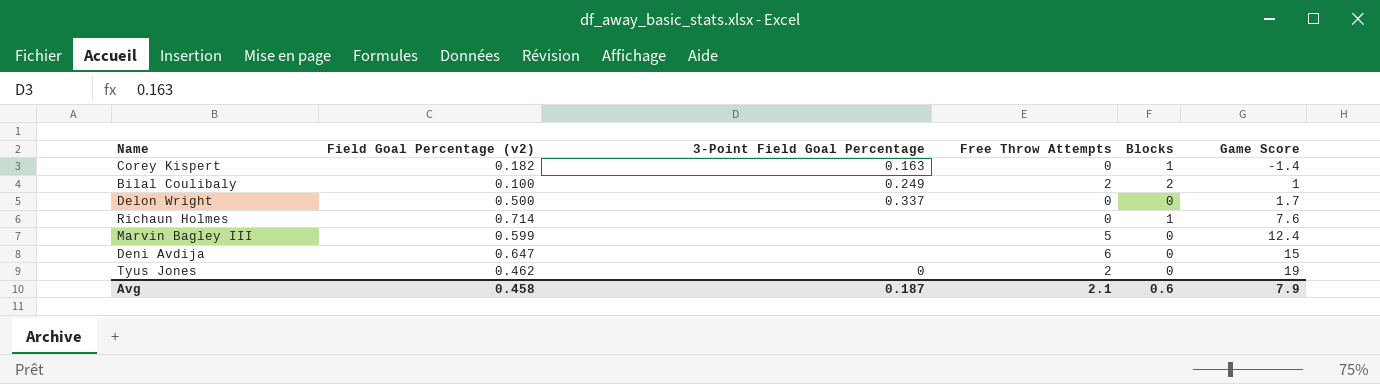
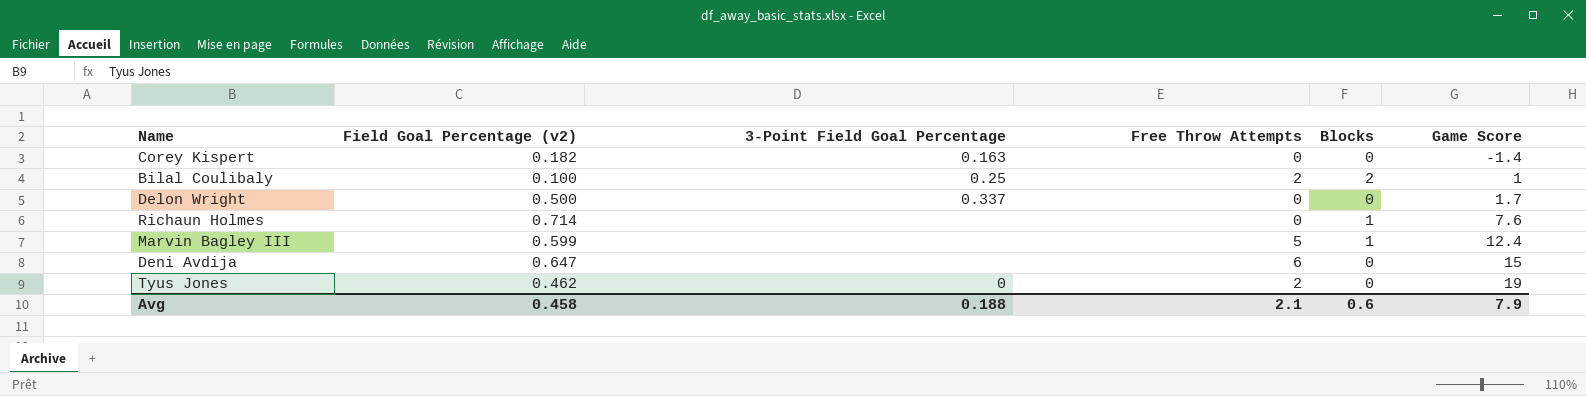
Corey Kispert | Blocks: 1 -> 0
Bilal Coulibaly | 3-Point Field Goal Percentage: 0.249 -> 0.25
Marvin Bagley III | Blocks: 0 -> 1
Avg | 3-Point Field Goal Percentage: 0.187 -> 0.188

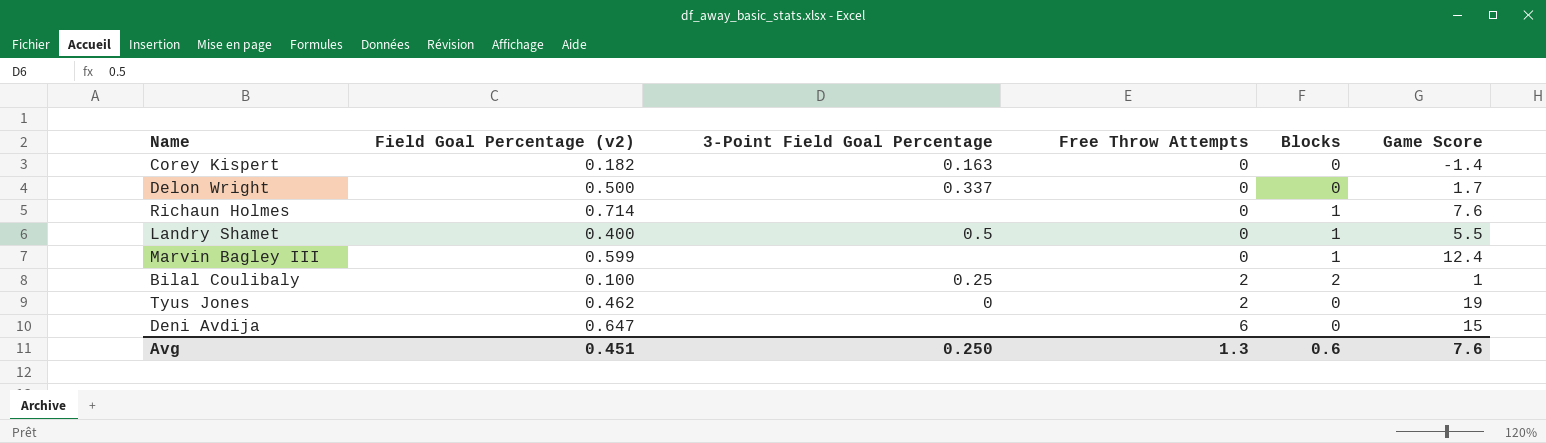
row order: Game Score ascending -> Free Throw Attempts ascending
row Landry Shamet: none -> 0.400 | 0.5 | 0 | 1 | 5.5
Marvin Bagley III | Free Throw Attempts: 5 -> 0
Avg | Field Goal Percentage (v2): 0.458 -> 0.451
Avg | 3-Point Field Goal Percentage: 0.188 -> 0.250
Avg | Free Throw Attempts: 2.1 -> 1.3
Avg | Game Score: 7.9 -> 7.6

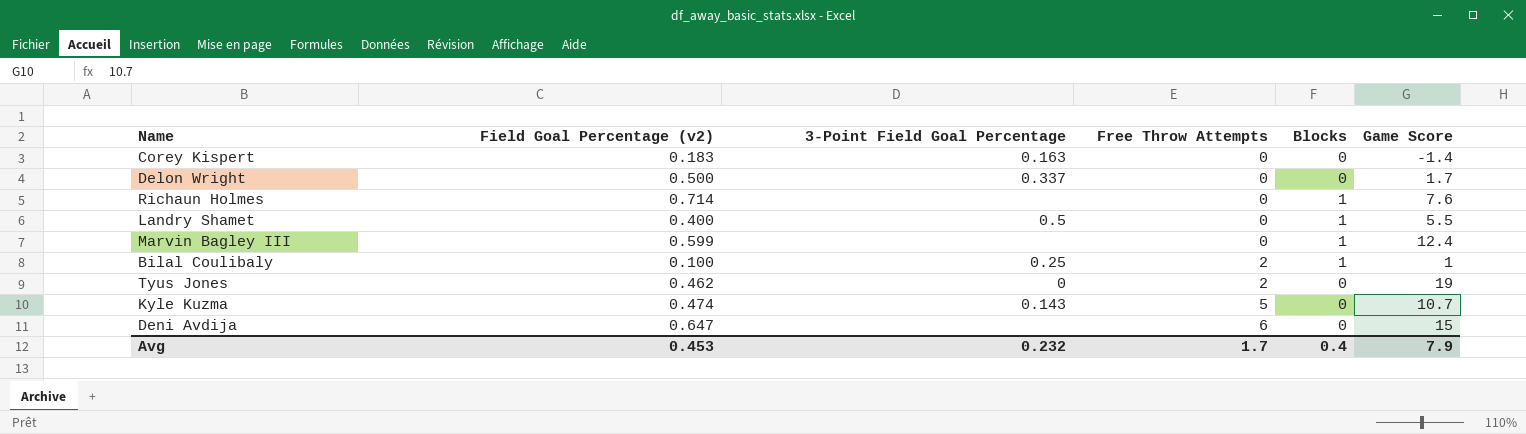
Corey Kispert | Field Goal Percentage (v2): 0.182 -> 0.183
Bilal Coulibaly | Blocks: 2 -> 1
row Kyle Kuzma: none -> 0.474 | 0.143 | 5 | 0 | 10.7
Avg | Field Goal Percentage (v2): 0.451 -> 0.453
Avg | 3-Point Field Goal Percentage: 0.250 -> 0.232
Avg | Free Throw Attempts: 1.3 -> 1.7
Avg | Blocks: 0.6 -> 0.4
Avg | Game Score: 7.6 -> 7.9

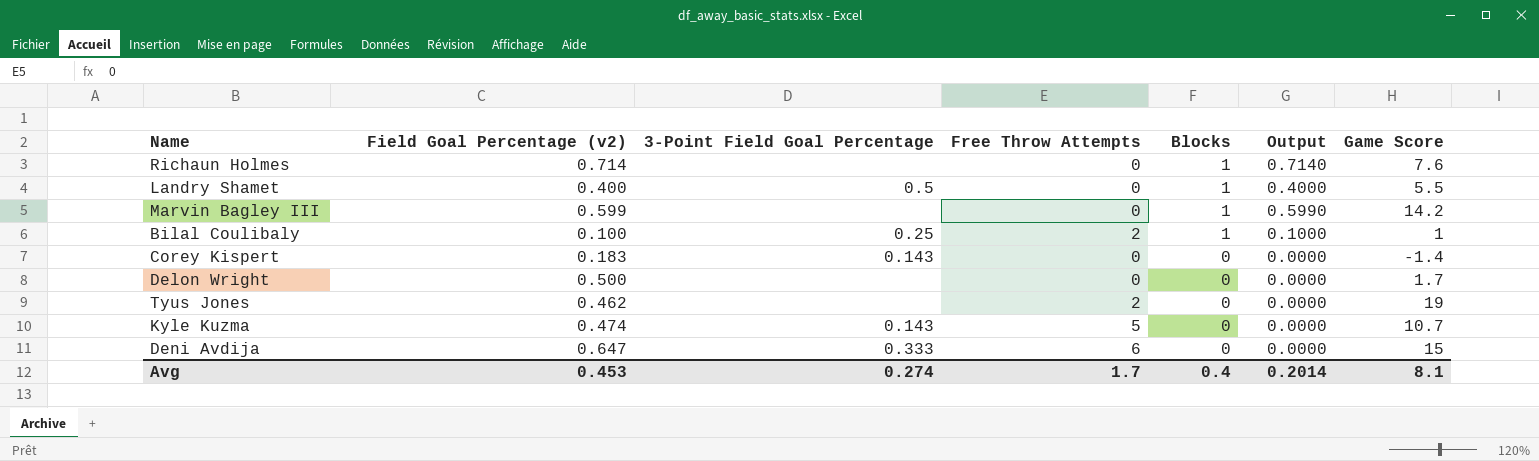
row order: Free Throw Attempts ascending -> Blocks descending
column Output | formula: none -> [Field Goal Percentage (v2)] * [Blocks]
Marvin Bagley III | Game Score: 12.4 -> 14.2
Corey Kispert | 3-Point Field Goal Percentage: 0.163 -> 0.143
Delon Wright | 3-Point Field Goal Percentage: 0.337 -> none
Tyus Jones | 3-Point Field Goal Percentage: 0 -> none
Deni Avdija | 3-Point Field Goal Percentage: none -> 0.333
Avg | 3-Point Field Goal Percentage: 0.232 -> 0.274
Avg | Game Score: 7.9 -> 8.1

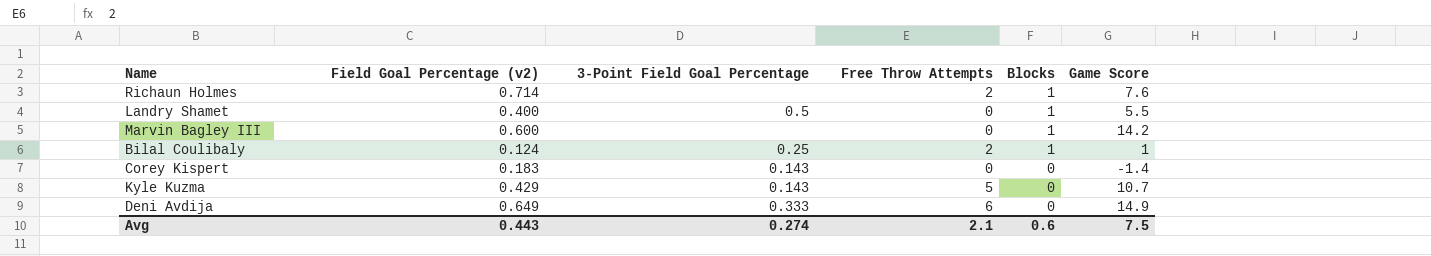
column Output | formula: [Field Goal Percentage (v2)] * [Blocks] -> none
row Delon Wright: 0.500 | none | 0 | 0 | 0.0000 | 1.7 -> none
row Tyus Jones: 0.462 | none | 2 | 0 | 0.0000 | 19 -> none
Richaun Holmes | Free Throw Attempts: 0 -> 2
Marvin Bagley III | Field Goal Percentage (v2): 0.599 -> 0.600
Bilal Coulibaly | Field Goal Percentage (v2): 0.100 -> 0.124
Kyle Kuzma | Field Goal Percentage (v2): 0.474 -> 0.429
Deni Avdija | Field Goal Percentage (v2): 0.647 -> 0.649
Deni Avdija | Game Score: 15 -> 14.9
Avg | Field Goal Percentage (v2): 0.453 -> 0.443
Avg | Free Throw Attempts: 1.7 -> 2.1
Avg | Blocks: 0.4 -> 0.6
Avg | Game Score: 8.1 -> 7.5

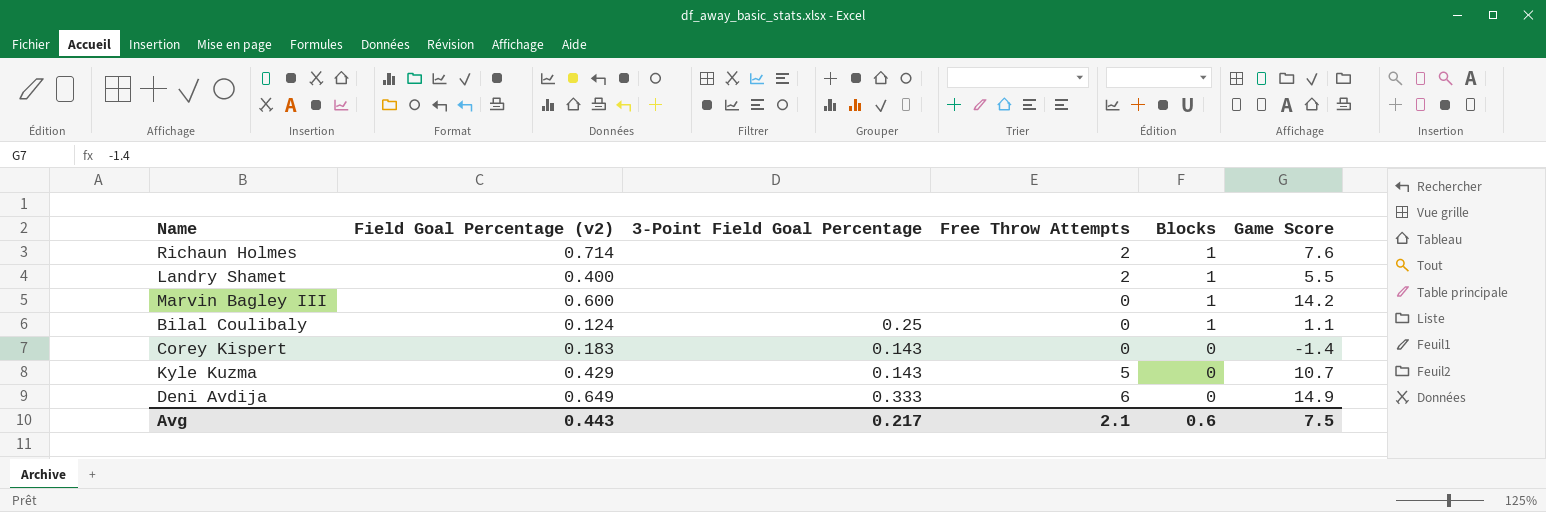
Landry Shamet | 3-Point Field Goal Percentage: 0.5 -> none
Landry Shamet | Free Throw Attempts: 0 -> 2
Bilal Coulibaly | Free Throw Attempts: 2 -> 0
Bilal Coulibaly | Game Score: 1 -> 1.1
Avg | 3-Point Field Goal Percentage: 0.274 -> 0.217

